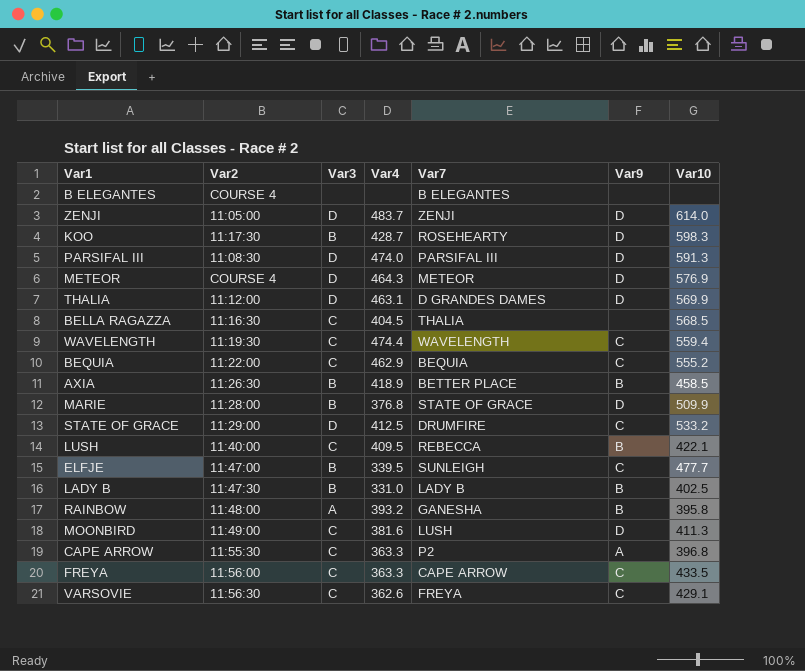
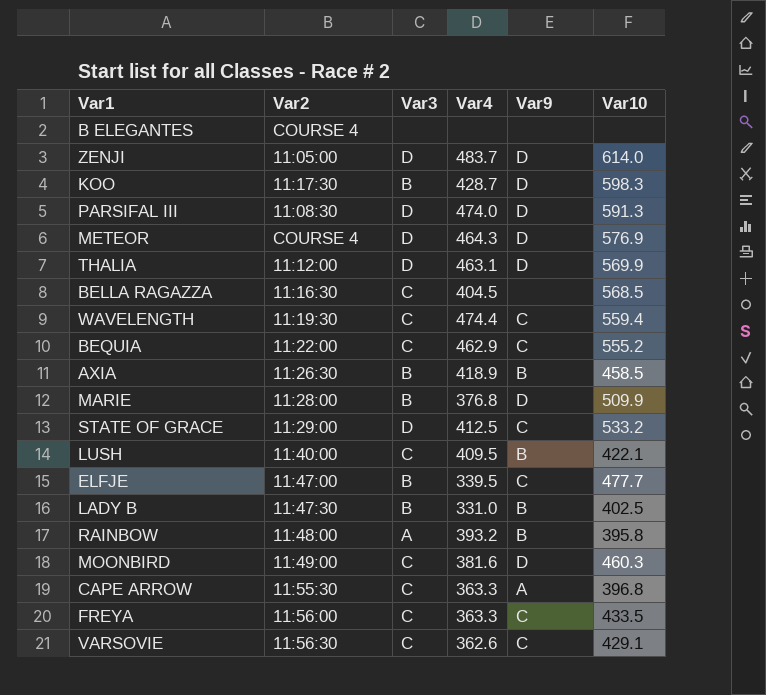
column Var7 | position: 5 -> none
MOONBIRD | Var10: 411.3 -> 460.3

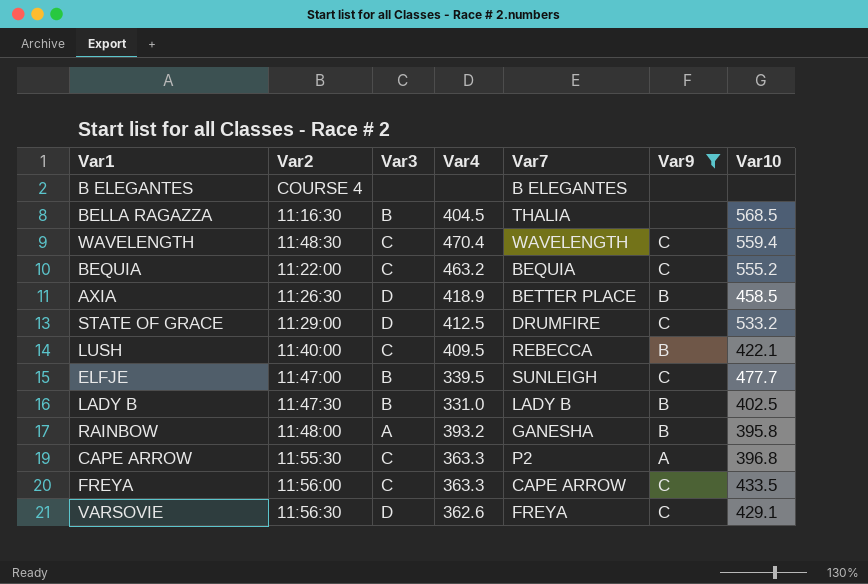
filter: none -> Var9 != D
column Var7 | position: none -> 5
BELLA RAGAZZA | Var3: C -> B
WAVELENGTH | Var2: 11:19:30 -> 11:48:30
WAVELENGTH | Var4: 474.4 -> 470.4
BEQUIA | Var4: 462.9 -> 463.2
AXIA | Var3: B -> D
VARSOVIE | Var3: C -> D

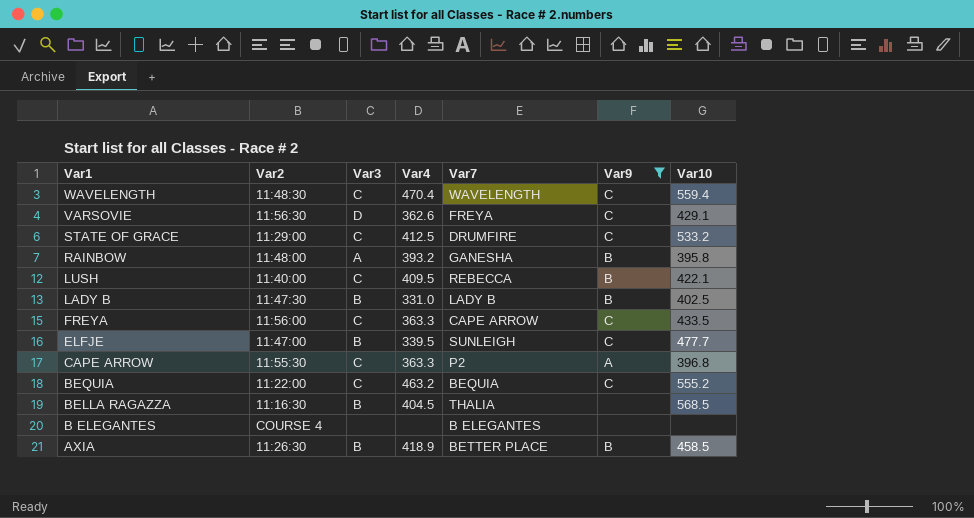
row order: none -> Var1 descending
STATE OF GRACE | Var3: D -> C
AXIA | Var3: D -> B

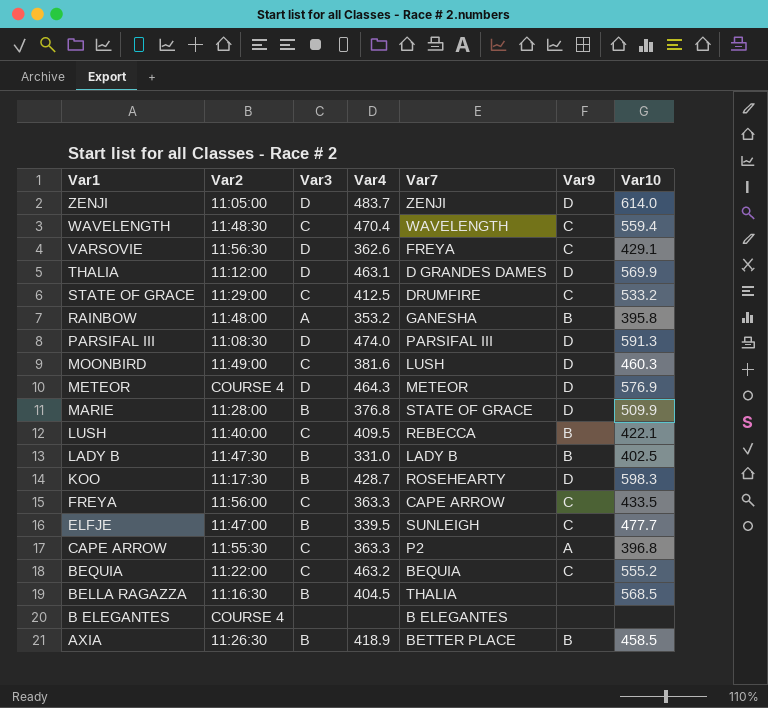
filter: Var9 != D -> none
RAINBOW | Var4: 393.2 -> 353.2

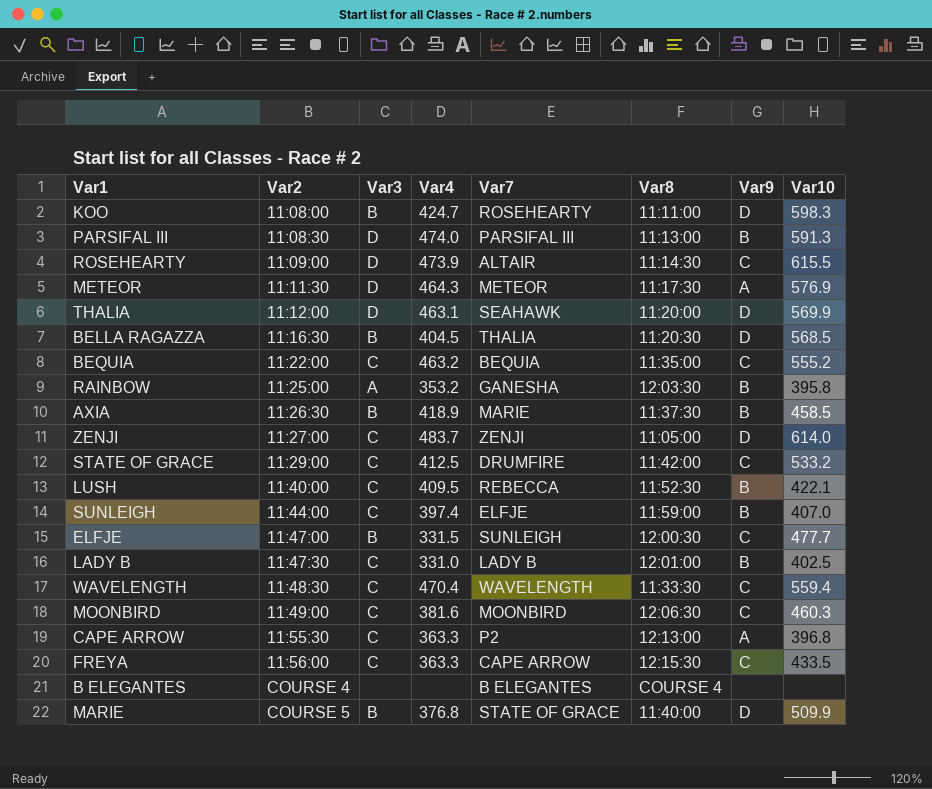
row order: Var1 descending -> Var2 ascending
column Var8 | position: none -> 6
row VARSOVIE: 11:56:30 | D | 362.6 | FREYA | C | 429.1 -> none
KOO | Var2: 11:17:30 -> 11:08:00
KOO | Var4: 428.7 -> 424.7
PARSIFAL III | Var9: D -> B
row ROSEHEARTY: none -> 11:09:00 | D | 473.9 | ALTAIR | 11:14:30 | C | 615.5
METEOR | Var2: COURSE 4 -> 11:11:30
METEOR | Var9: D -> A
THALIA | Var7: D GRANDES DAMES -> SEAHAWK
BELLA RAGAZZA | Var9: none -> D
RAINBOW | Var2: 11:48:00 -> 11:25:00
AXIA | Var7: BETTER PLACE -> MARIE
ZENJI | Var2: 11:05:00 -> 11:27:00
ZENJI | Var3: D -> C
row SUNLEIGH: none -> 11:44:00 | C | 397.4 | ELFJE | 11:59:00 | B | 407.0
ELFJE | Var4: 339.5 -> 331.5
LADY B | Var3: B -> C
MOONBIRD | Var7: LUSH -> MOONBIRD
MOONBIRD | Var9: D -> C
MARIE | Var2: 11:28:00 -> COURSE 5

